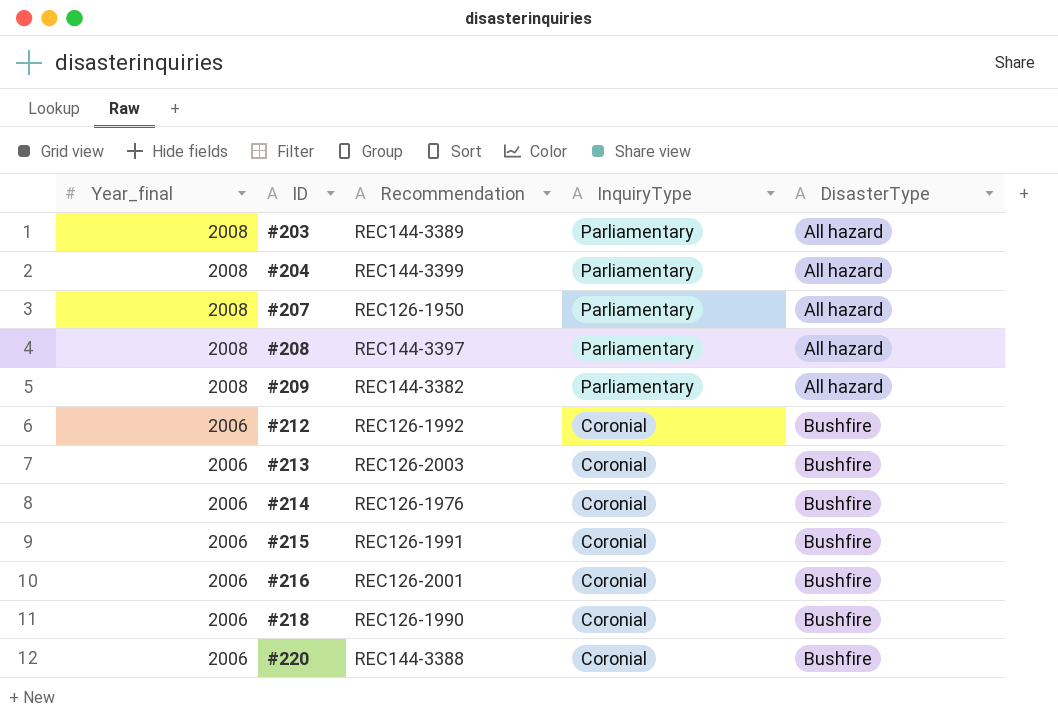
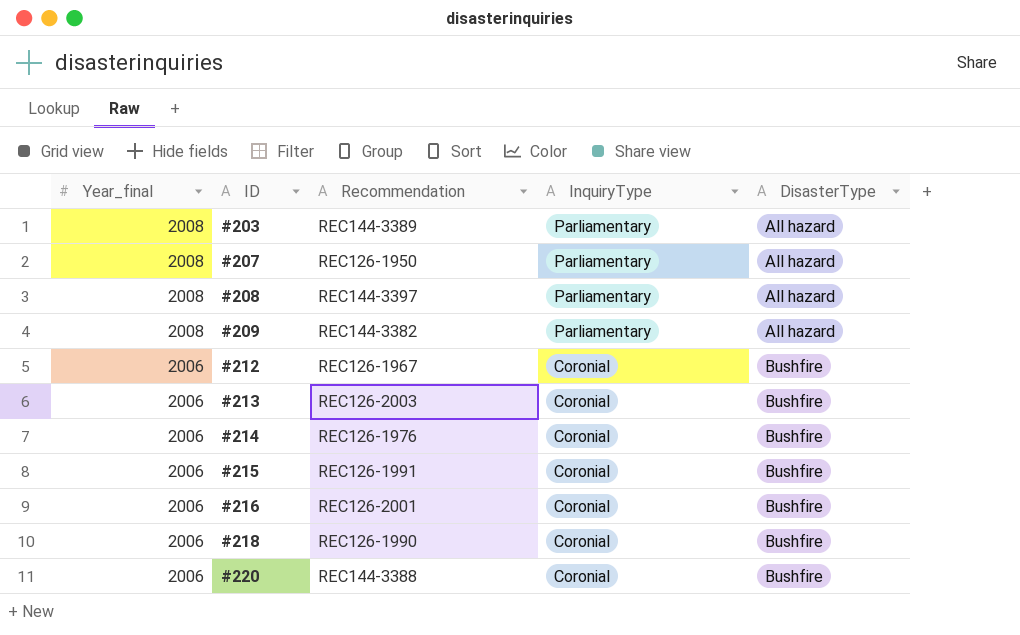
row #204: 2008 | REC144-3399 | Parliamentary | All hazard -> none
#212 | Recommendation: REC126-1992 -> REC126-1967

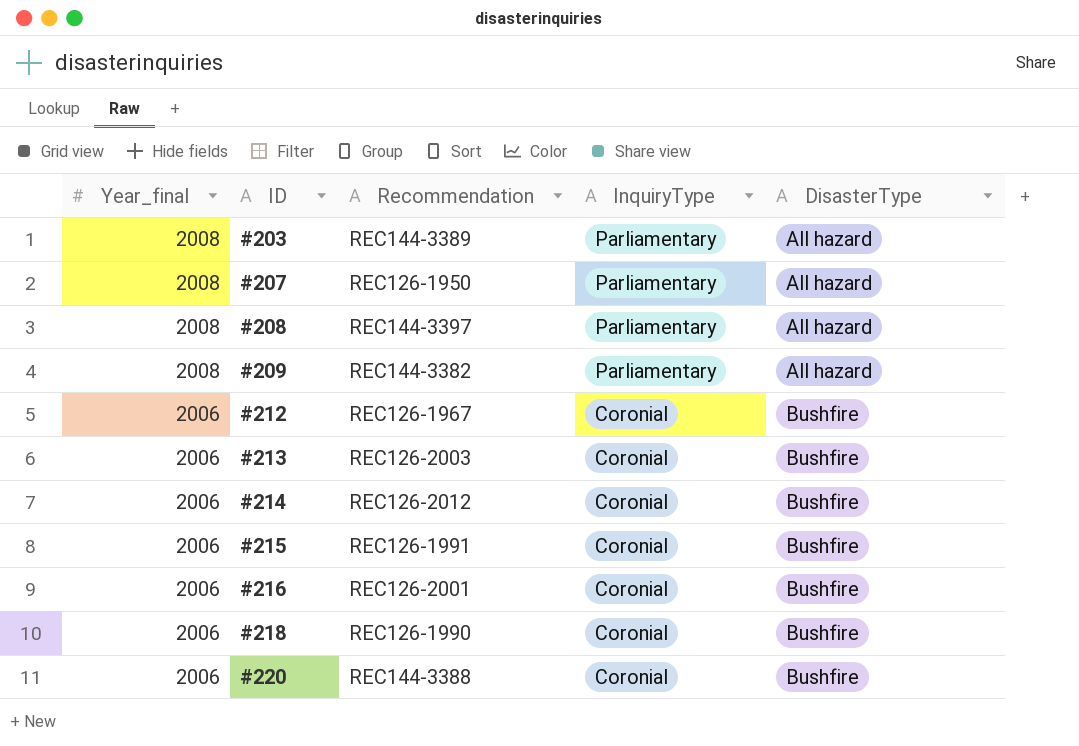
#214 | Recommendation: REC126-1976 -> REC126-2012

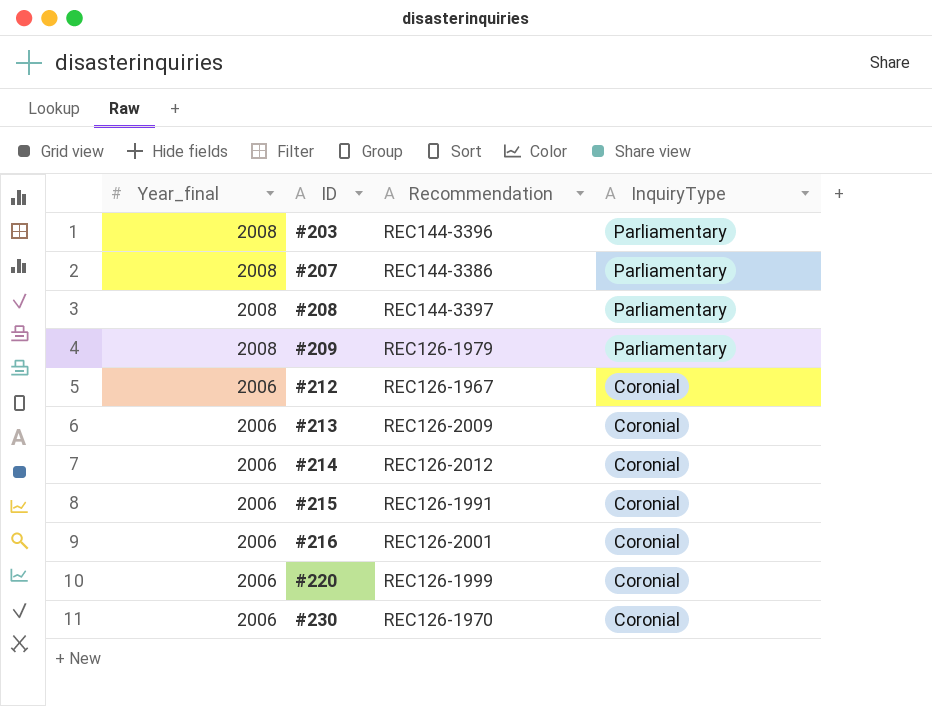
column DisasterType | position: 5 -> none
row #218: 2006 | REC126-1990 | Coronial | Bushfire -> none
#203 | Recommendation: REC144-3389 -> REC144-3396
#207 | Recommendation: REC126-1950 -> REC144-3386
#209 | Recommendation: REC144-3382 -> REC126-1979
#213 | Recommendation: REC126-2003 -> REC126-2009
#220 | Recommendation: REC144-3388 -> REC126-1999
row #230: none -> 2006 | REC126-1970 | Coronial

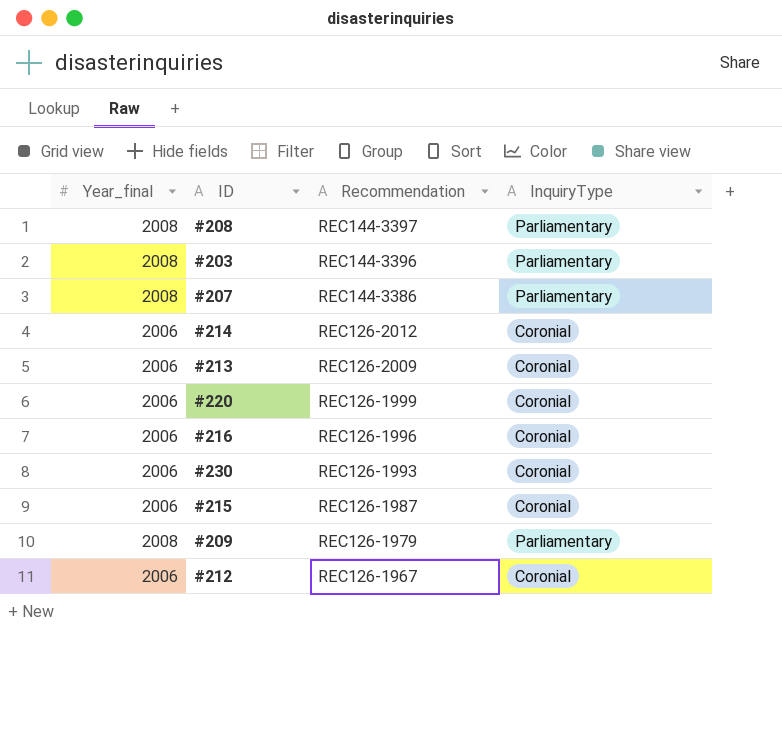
row order: Year_final descending -> Recommendation descending
#216 | Recommendation: REC126-2001 -> REC126-1996
#230 | Recommendation: REC126-1970 -> REC126-1993
#215 | Recommendation: REC126-1991 -> REC126-1987

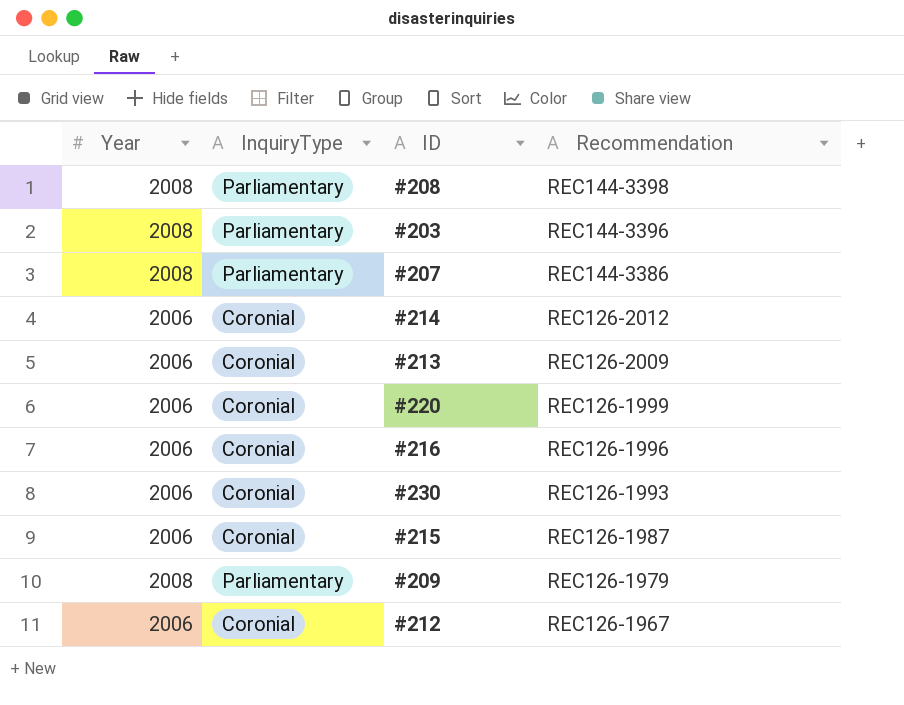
column name: Year_final -> Year
column InquiryType | position: 4 -> 2
#208 | Recommendation: REC144-3397 -> REC144-3398

